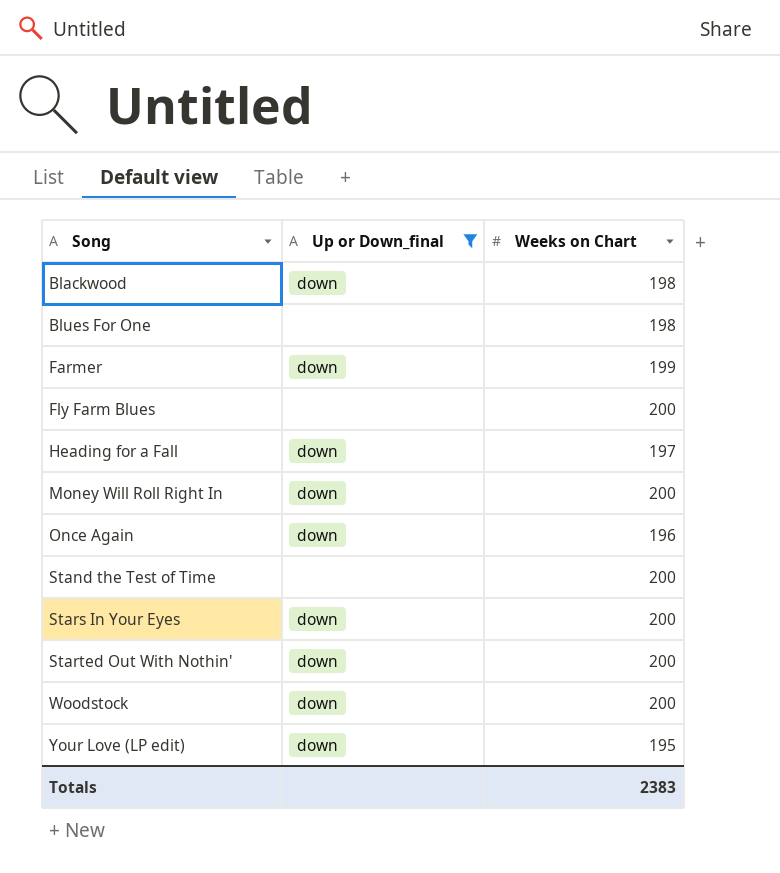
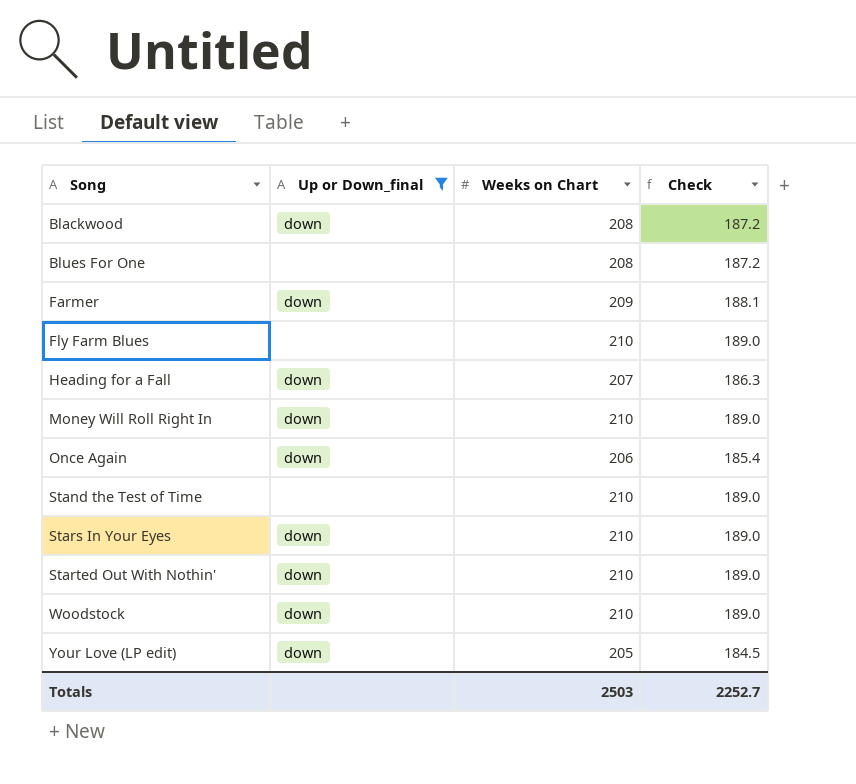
column Check | formula: none -> [Weeks on Chart] * 0.9
Blackwood | Weeks on Chart: 198 -> 208
Blues For One | Weeks on Chart: 198 -> 208
Farmer | Weeks on Chart: 199 -> 209
Fly Farm Blues | Weeks on Chart: 200 -> 210
Heading for a Fall | Weeks on Chart: 197 -> 207
Money Will Roll Right In | Weeks on Chart: 200 -> 210
Once Again | Weeks on Chart: 196 -> 206
Stand the Test of Time | Weeks on Chart: 200 -> 210
Stars In Your Eyes | Weeks on Chart: 200 -> 210
Started Out With Nothin' | Weeks on Chart: 200 -> 210
Woodstock | Weeks on Chart: 200 -> 210
Your Love (LP edit) | Weeks on Chart: 195 -> 205
Totals | Weeks on Chart: 2383 -> 2503

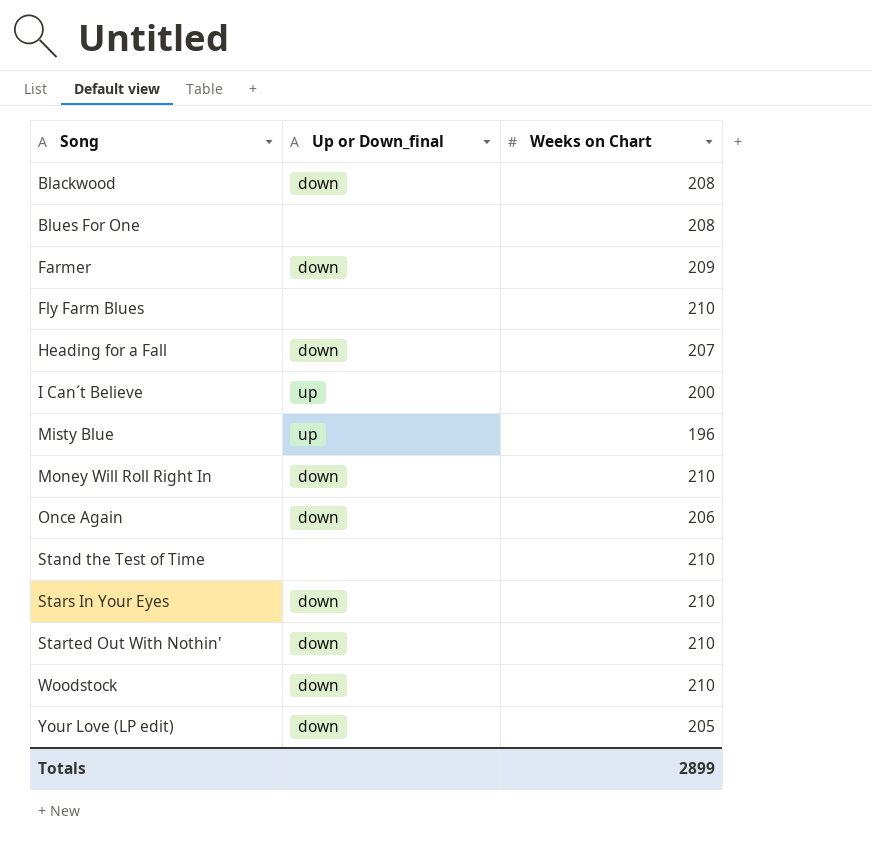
filter: Up or Down_final != up -> none
column Check | formula: [Weeks on Chart] * 0.9 -> none
Totals | Weeks on Chart: 2503 -> 2899

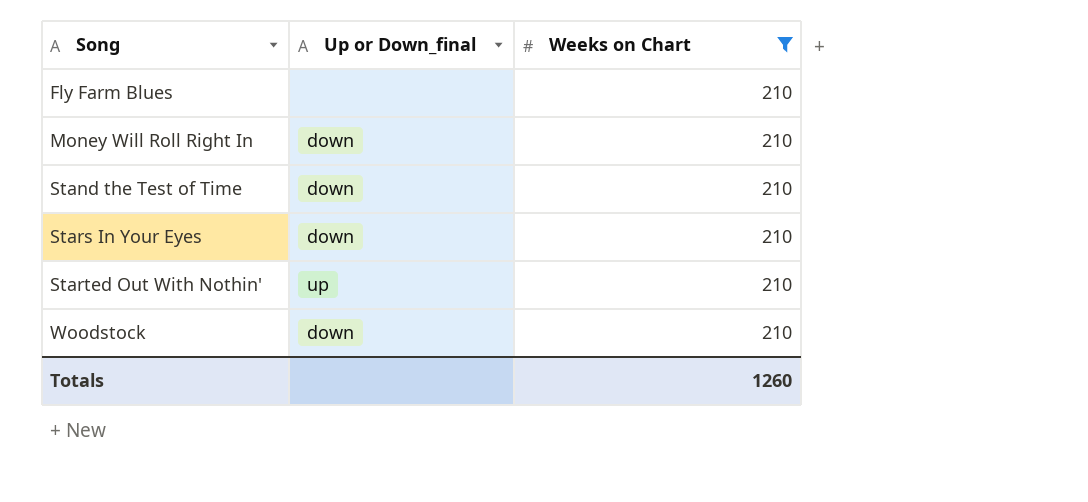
filter: none -> Weeks on Chart = 210
Stand the Test of Time | Up or Down_final: none -> down
Started Out With Nothin' | Up or Down_final: down -> up
Totals | Weeks on Chart: 2899 -> 1260

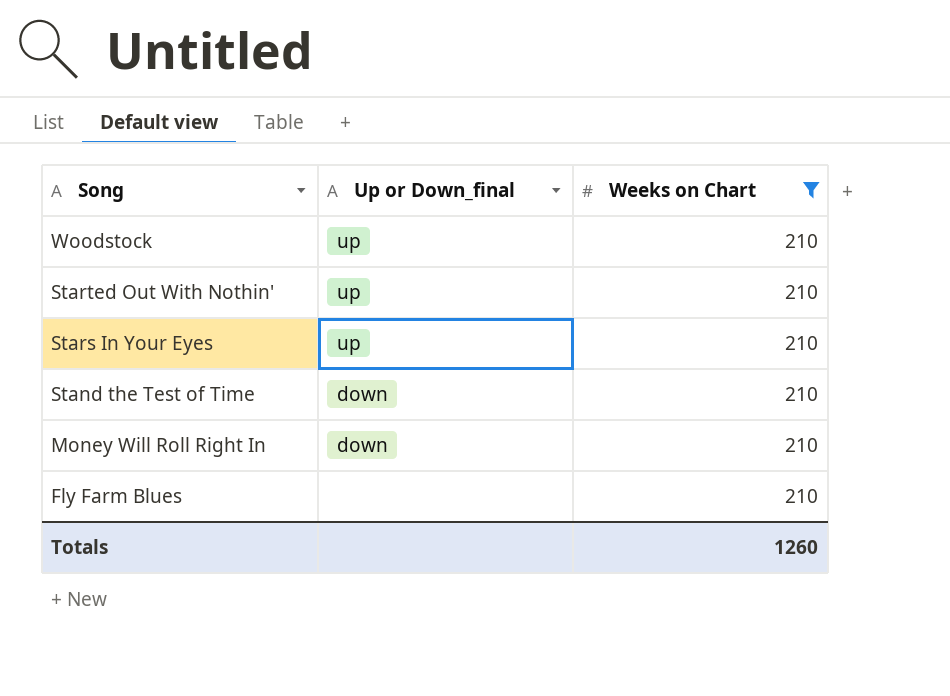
row order: Song ascending -> Song descending
Woodstock | Up or Down_final: down -> up
Stars In Your Eyes | Up or Down_final: down -> up

